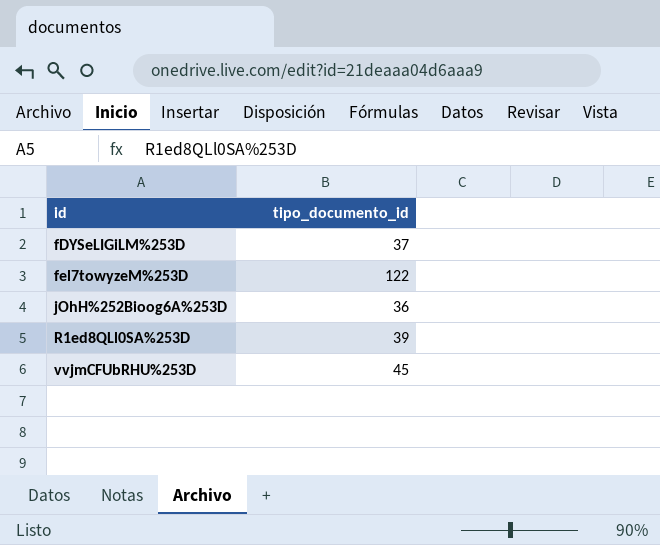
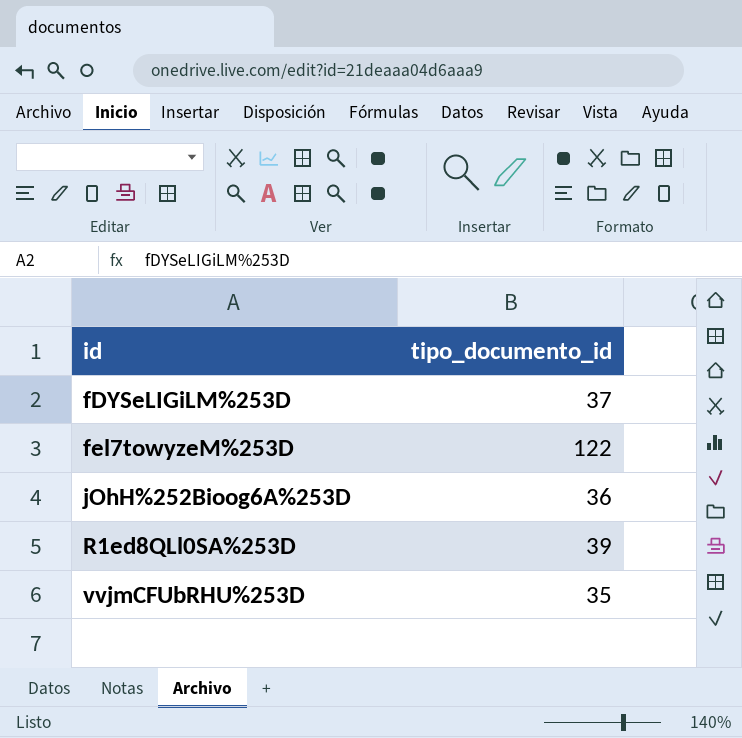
vvjmCFUbRHU%253D | tipo_documento_id: 45 -> 35

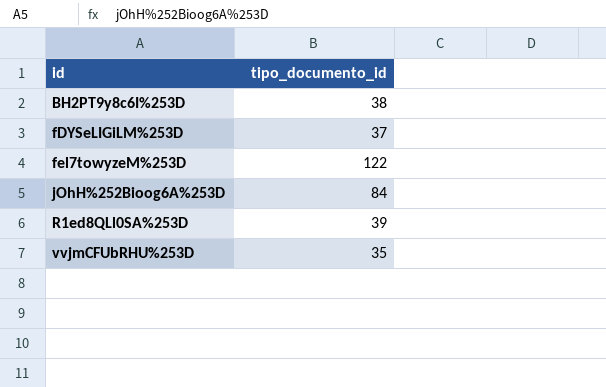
row BH2PT9y8c6I%253D: none -> 38
jOhH%252Bioog6A%253D | tipo_documento_id: 36 -> 84

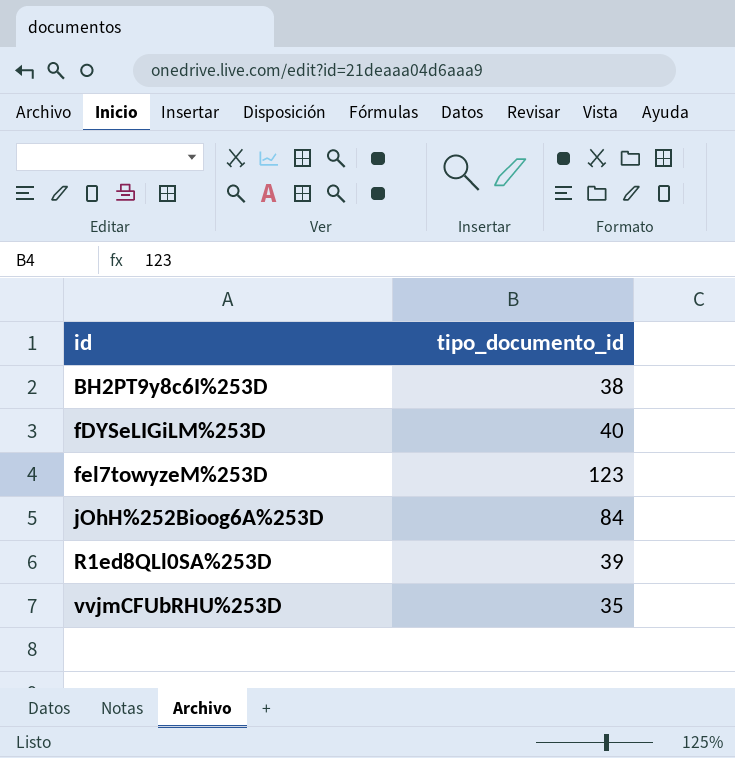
fDYSeLIGiLM%253D | tipo_documento_id: 37 -> 40
fel7towyzeM%253D | tipo_documento_id: 122 -> 123

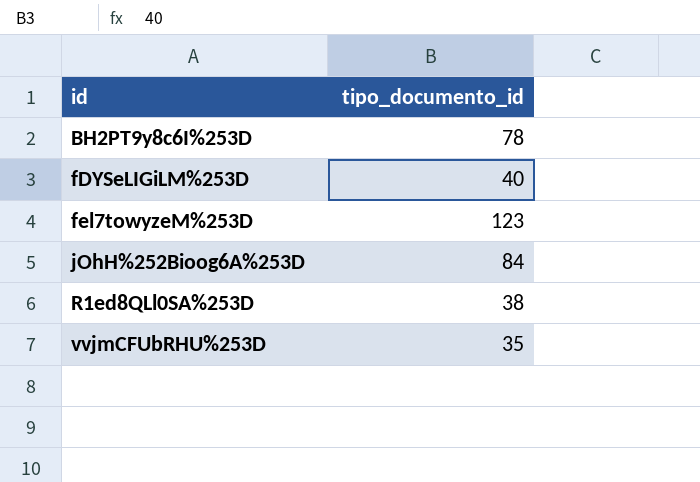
BH2PT9y8c6I%253D | tipo_documento_id: 38 -> 78
R1ed8QLl0SA%253D | tipo_documento_id: 39 -> 38

